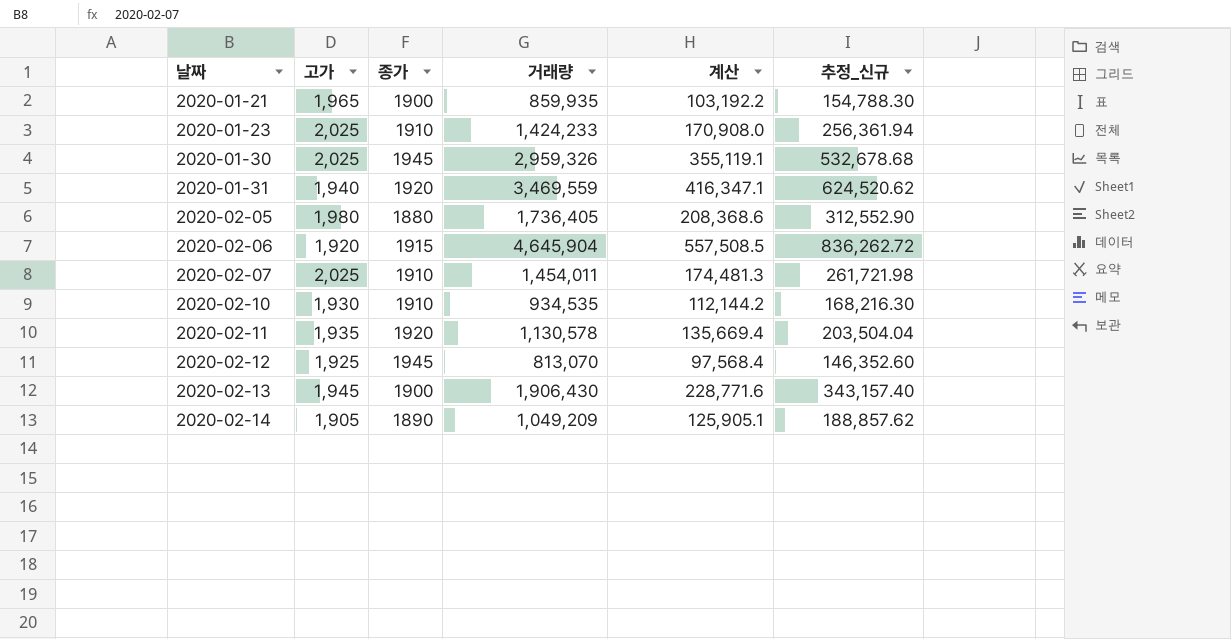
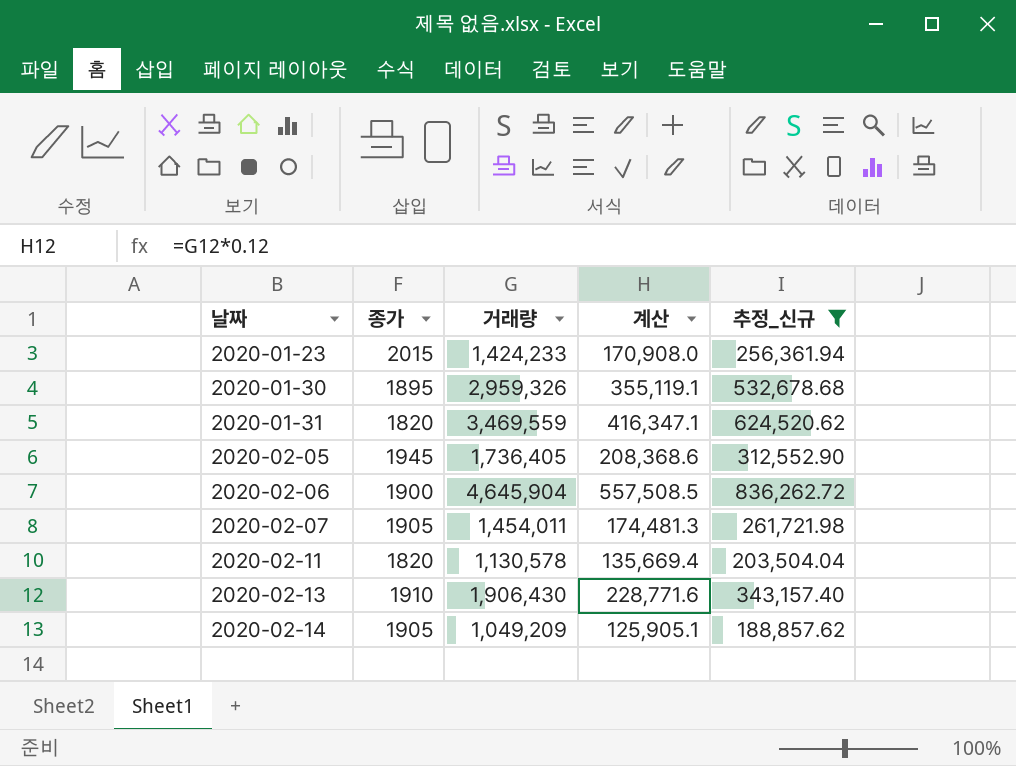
filter: none -> 추정_신규 >= 188,857.62
column 고가 | position: 2 -> none
2020-01-23 | 종가: 1910 -> 2015
2020-01-30 | 종가: 1945 -> 1895
2020-01-31 | 종가: 1920 -> 1820
2020-02-05 | 종가: 1880 -> 1945
2020-02-06 | 종가: 1915 -> 1900
2020-02-07 | 종가: 1910 -> 1905
2020-02-11 | 종가: 1920 -> 1820
2020-02-13 | 종가: 1900 -> 1910
2020-02-14 | 종가: 1890 -> 1905

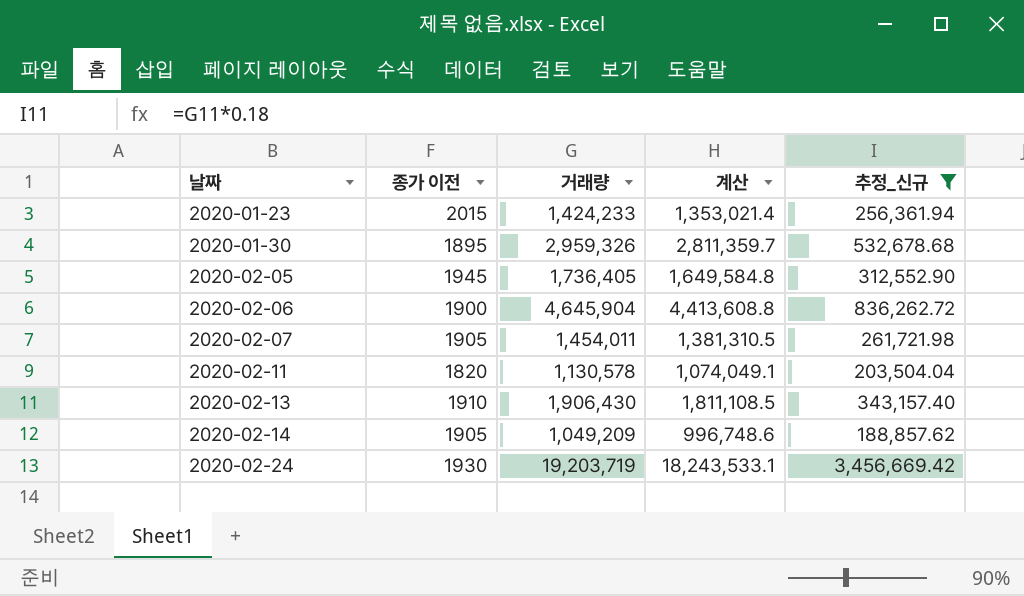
column name: 종가 -> 종가 이전
column 계산 | formula: [거래량] * 0.12 -> [거래량] * 0.95
row 2020-01-31: 1820 | 3,469,559 | 416,347.1 | 624,520.62 -> none
row 2020-02-24: none -> 1930 | 19,203,719 | 18,243,533.1 | 3,456,669.42

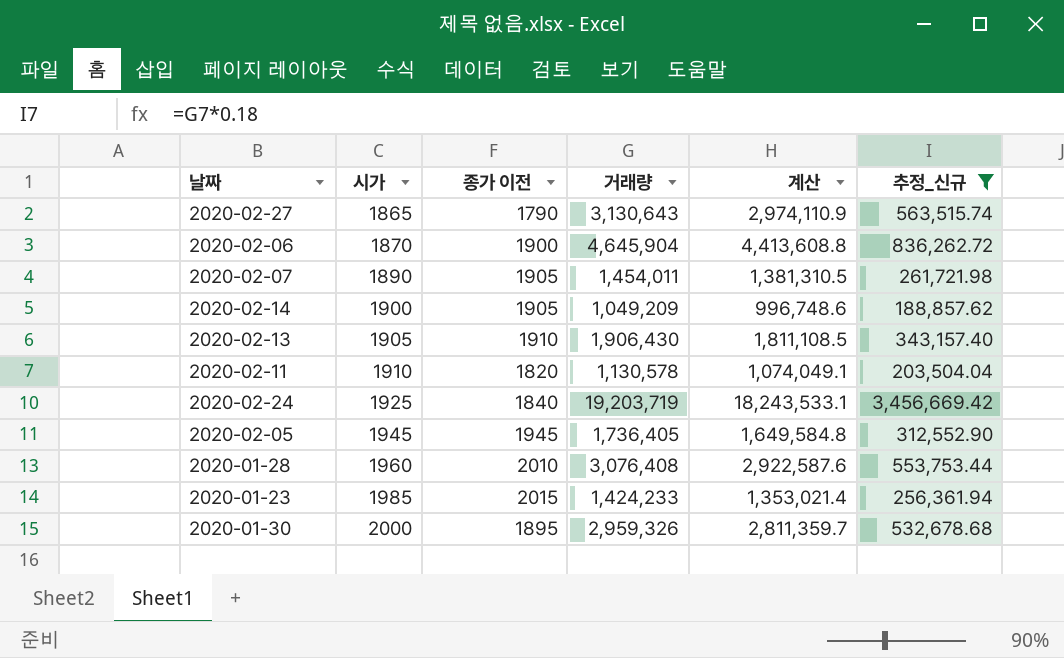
row order: 날짜 ascending -> 시가 ascending
column 시가 | position: none -> 2
row 2020-02-27: none -> 1865 | 1790 | 3,130,643 | 2,974,110.9 | 563,515.74
2020-02-24 | 종가 이전: 1930 -> 1840
row 2020-01-28: none -> 1960 | 2010 | 3,076,408 | 2,922,587.6 | 553,753.44

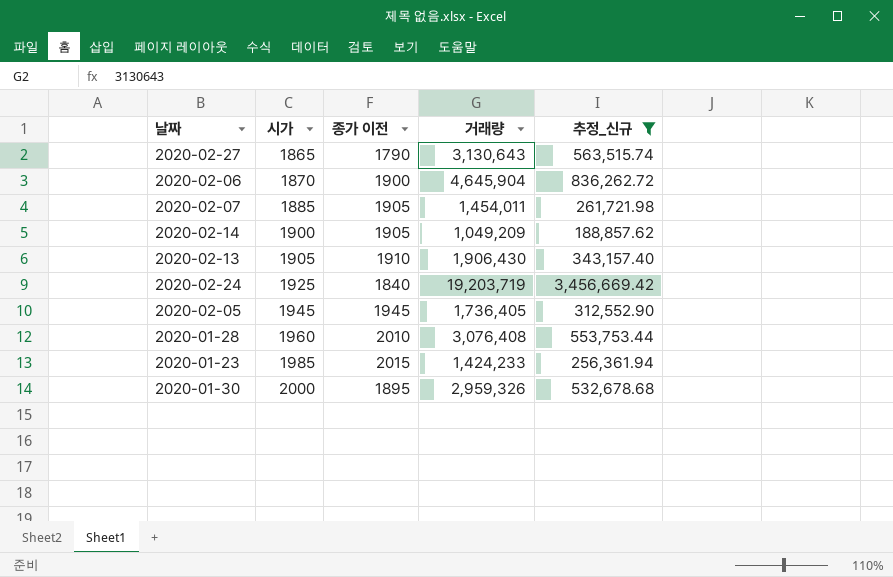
column 계산 | formula: [거래량] * 0.95 -> none
row 2020-02-11: 1910 | 1820 | 1,130,578 | 1,074,049.1 | 203,504.04 -> none
2020-02-07 | 시가: 1890 -> 1885

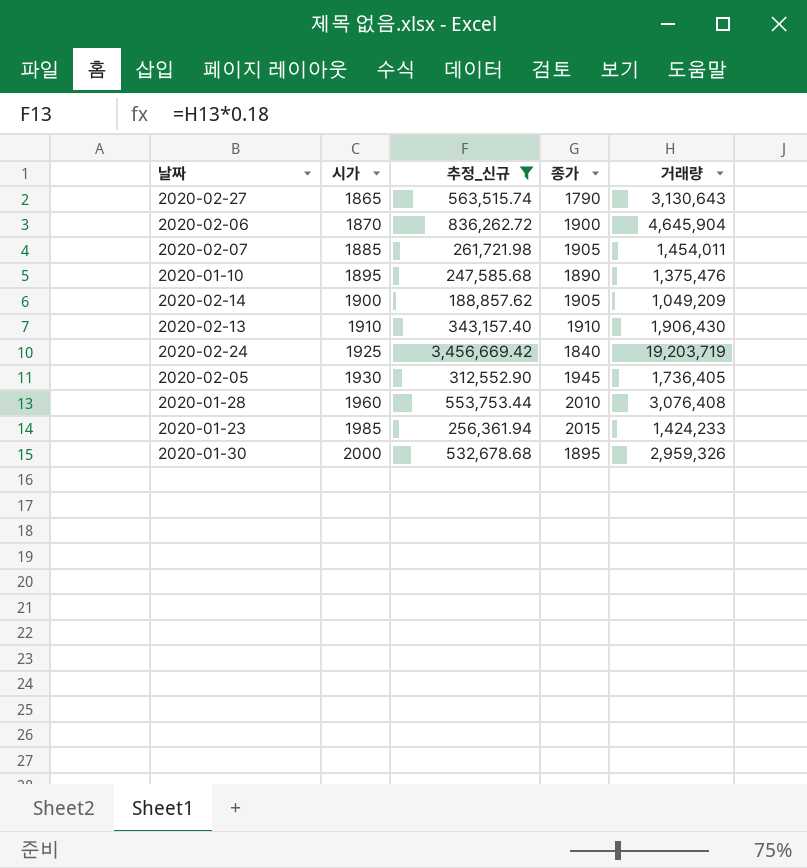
column 추정_신규 | position: 5 -> 3
column name: 종가 이전 -> 종가
row 2020-01-10: none -> 1895 | 247,585.68 | 1890 | 1,375,476
2020-02-13 | 시가: 1905 -> 1910
2020-02-05 | 시가: 1945 -> 1930

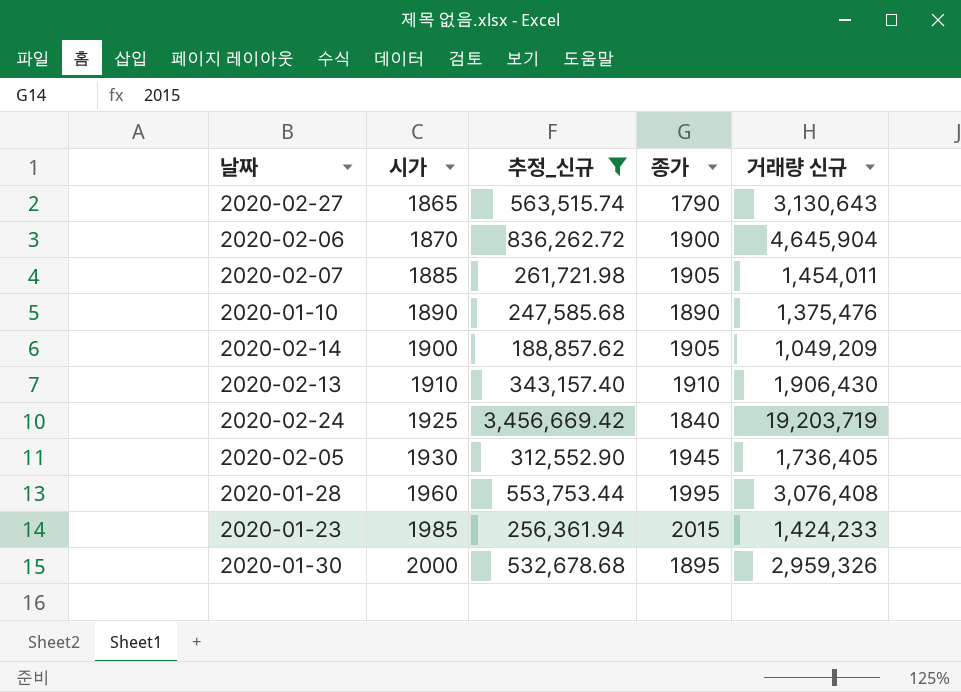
column name: 거래량 -> 거래량 신규
2020-01-10 | 시가: 1895 -> 1890
2020-01-28 | 종가: 2010 -> 1995

